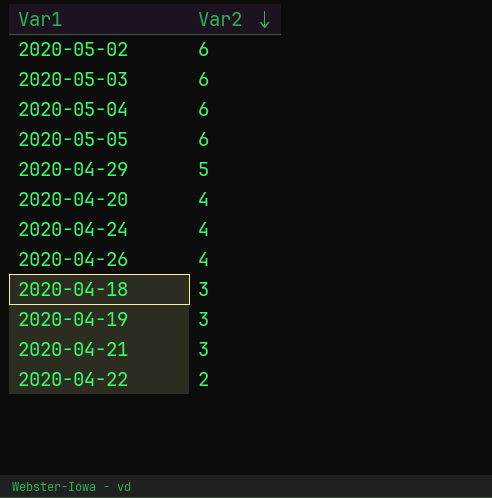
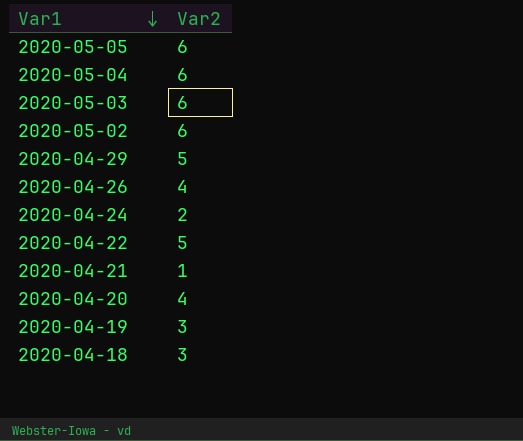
row order: Var2 descending -> Var1 descending
2020-04-24 | Var2: 4 -> 2
2020-04-22 | Var2: 2 -> 5
2020-04-21 | Var2: 3 -> 1

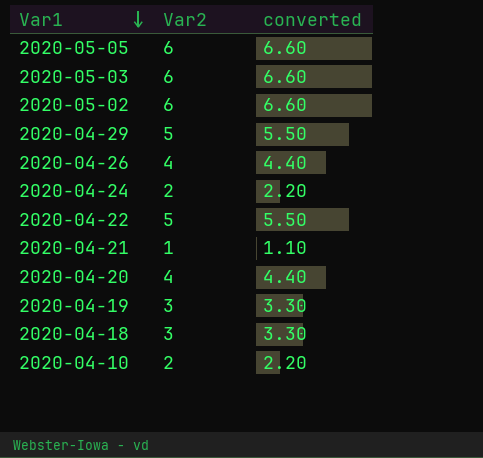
column converted | formula: none -> [Var2] * 1.1
row 2020-05-04: 6 -> none
row 2020-04-10: none -> 2 | 2.20

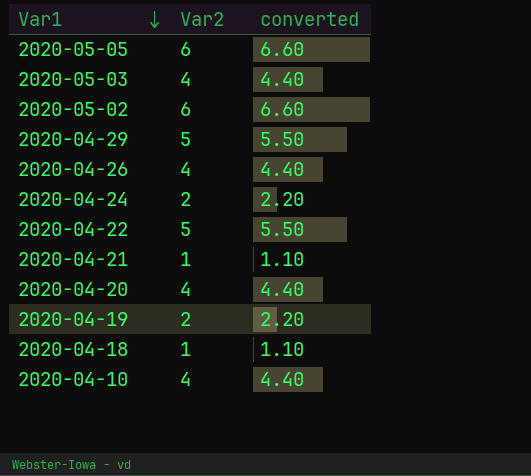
2020-05-03 | Var2: 6 -> 4
2020-05-03 | converted: 6.60 -> 4.40
2020-04-19 | Var2: 3 -> 2
2020-04-19 | converted: 3.30 -> 2.20
2020-04-18 | Var2: 3 -> 1
2020-04-18 | converted: 3.30 -> 1.10
2020-04-10 | Var2: 2 -> 4
2020-04-10 | converted: 2.20 -> 4.40

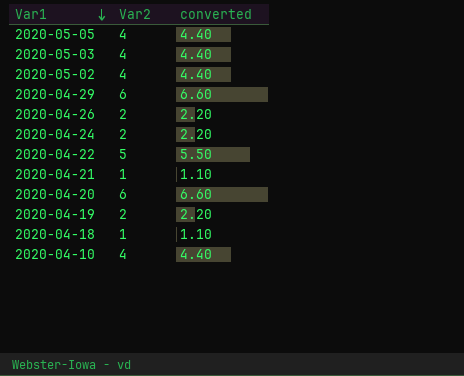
2020-05-05 | Var2: 6 -> 4
2020-05-05 | converted: 6.60 -> 4.40
2020-05-02 | Var2: 6 -> 4
2020-05-02 | converted: 6.60 -> 4.40
2020-04-29 | Var2: 5 -> 6
2020-04-29 | converted: 5.50 -> 6.60
2020-04-26 | Var2: 4 -> 2
2020-04-26 | converted: 4.40 -> 2.20
2020-04-20 | Var2: 4 -> 6
2020-04-20 | converted: 4.40 -> 6.60

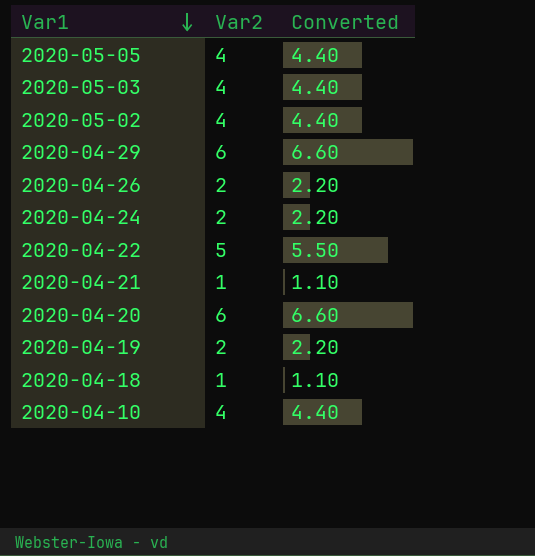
column name: converted -> Converted

